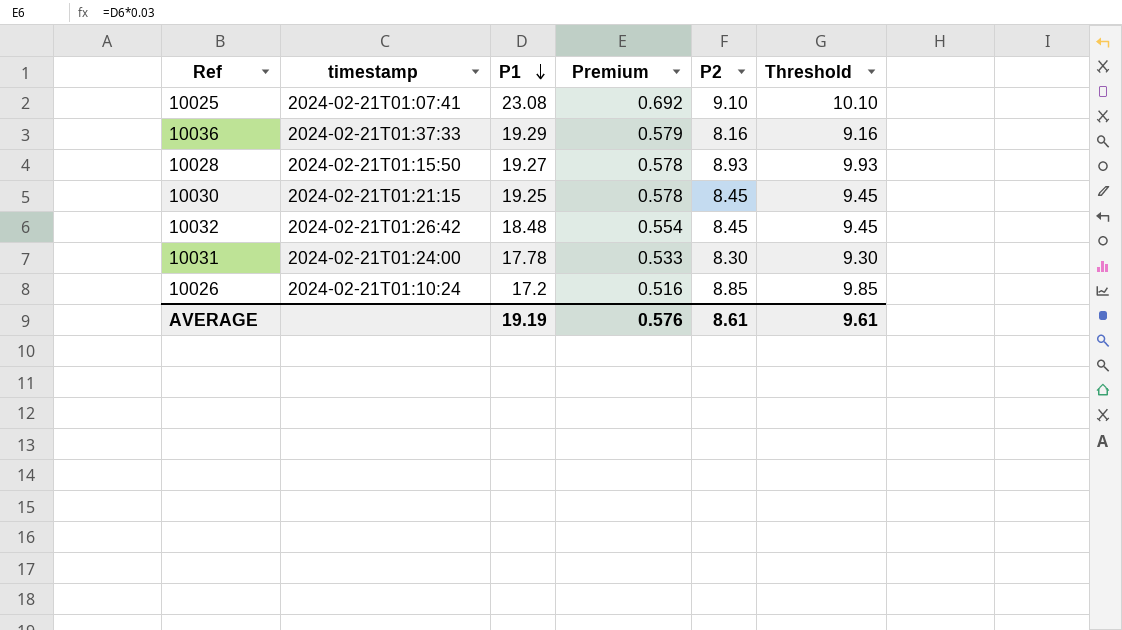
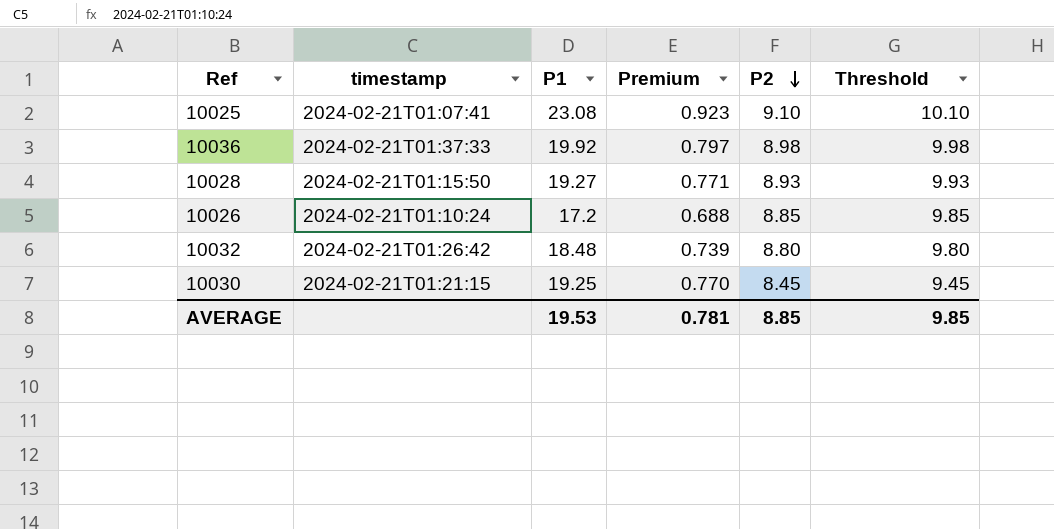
row order: P1 descending -> P2 descending
column Premium | formula: [P1] * 0.03 -> [P1] * 0.04
row 10031: 2024-02-21T01:24:00 | 17.78 | 0.533 | 8.30 | 9.30 -> none
10036 | P1: 19.29 -> 19.92
10036 | P2: 8.16 -> 8.98
10036 | Threshold: 9.16 -> 9.98
10032 | P2: 8.45 -> 8.80
10032 | Threshold: 9.45 -> 9.80
AVERAGE | P1: 19.19 -> 19.53
AVERAGE | Premium: 0.576 -> 0.781
AVERAGE | P2: 8.61 -> 8.85
AVERAGE | Threshold: 9.61 -> 9.85

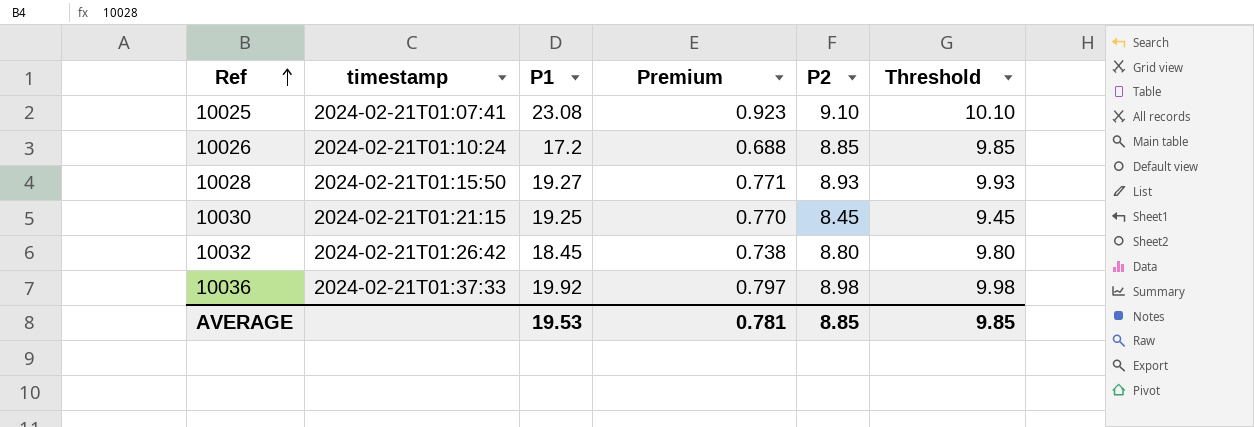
row order: P2 descending -> Ref ascending
10032 | P1: 18.48 -> 18.45
10032 | Premium: 0.739 -> 0.738

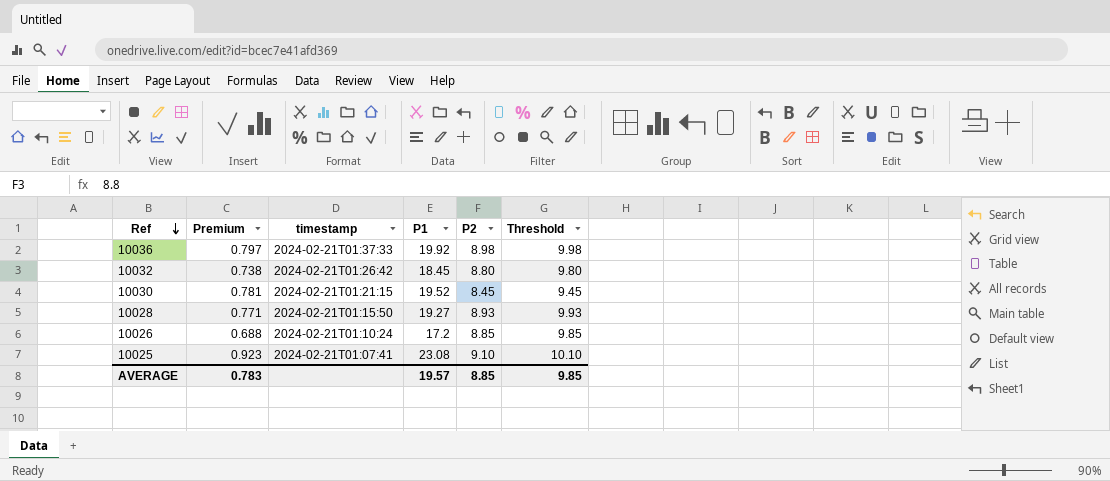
row order: Ref ascending -> Ref descending
column Premium | position: 4 -> 2
10030 | Premium: 0.770 -> 0.781
10030 | P1: 19.25 -> 19.52
AVERAGE | Premium: 0.781 -> 0.783
AVERAGE | P1: 19.53 -> 19.57

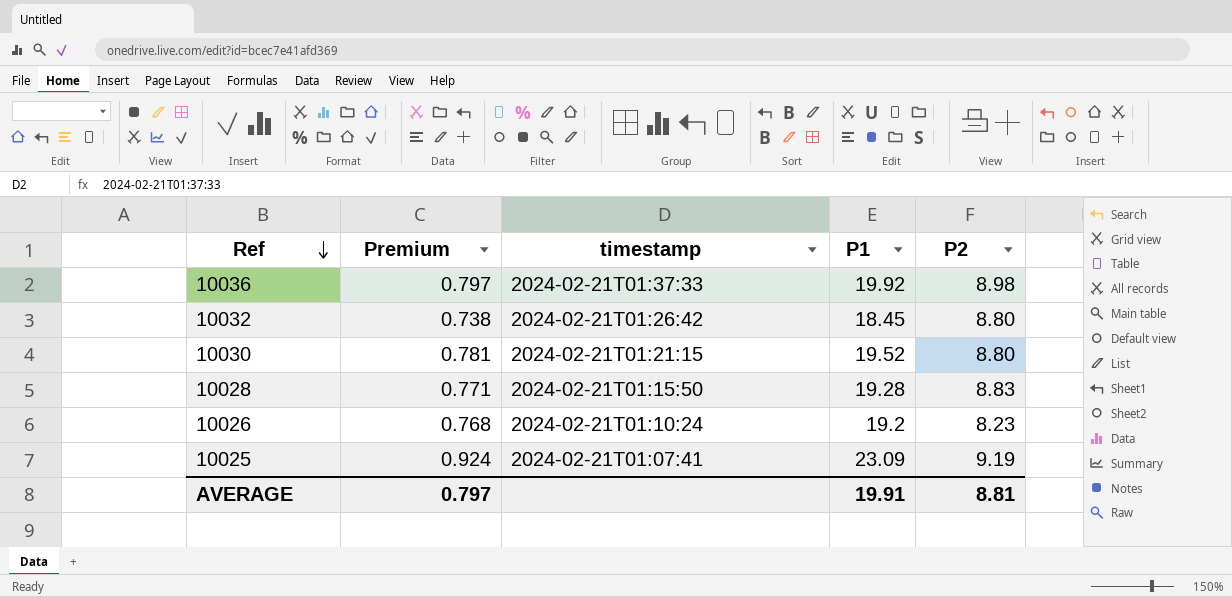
column Threshold | formula: [P2] + 1 -> none
10030 | P2: 8.45 -> 8.80
10028 | P1: 19.27 -> 19.28
10028 | P2: 8.93 -> 8.83
10026 | Premium: 0.688 -> 0.768
10026 | P1: 17.2 -> 19.2
10026 | P2: 8.85 -> 8.23
10025 | Premium: 0.923 -> 0.924
10025 | P1: 23.08 -> 23.09
10025 | P2: 9.10 -> 9.19
AVERAGE | Premium: 0.783 -> 0.797
AVERAGE | P1: 19.57 -> 19.91
AVERAGE | P2: 8.85 -> 8.81

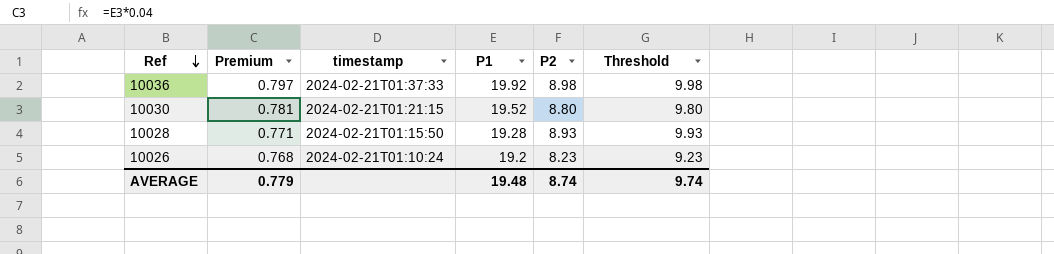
column Threshold | formula: none -> [P2] + 1
row 10032: 0.738 | 2024-02-21T01:26:42 | 18.45 | 8.80 -> none
row 10025: 0.924 | 2024-02-21T01:07:41 | 23.09 | 9.19 -> none
10028 | P2: 8.83 -> 8.93
AVERAGE | Premium: 0.797 -> 0.779
AVERAGE | P1: 19.91 -> 19.48
AVERAGE | P2: 8.81 -> 8.74

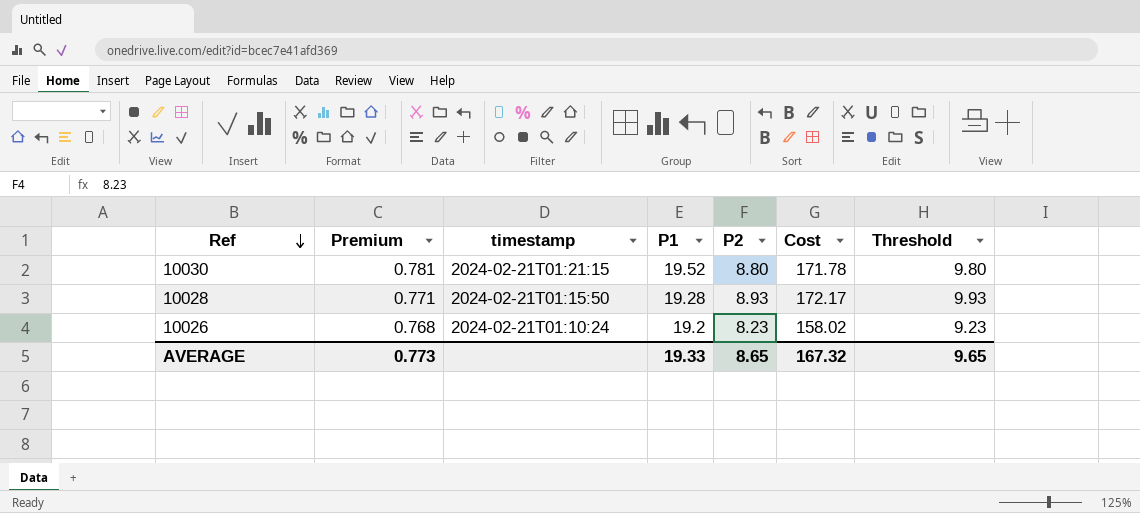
column Cost | formula: none -> [P1] * [P2]
row 10036: 0.797 | 2024-02-21T01:37:33 | 19.92 | 8.98 | 9.98 -> none
AVERAGE | Premium: 0.779 -> 0.773
AVERAGE | P1: 19.48 -> 19.33
AVERAGE | P2: 8.74 -> 8.65
AVERAGE | Threshold: 9.74 -> 9.65

